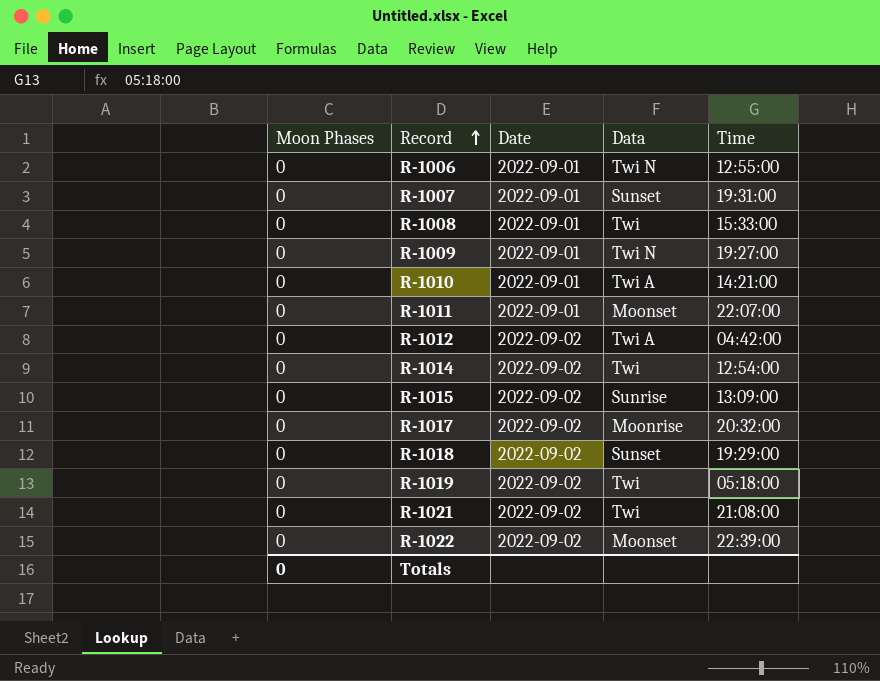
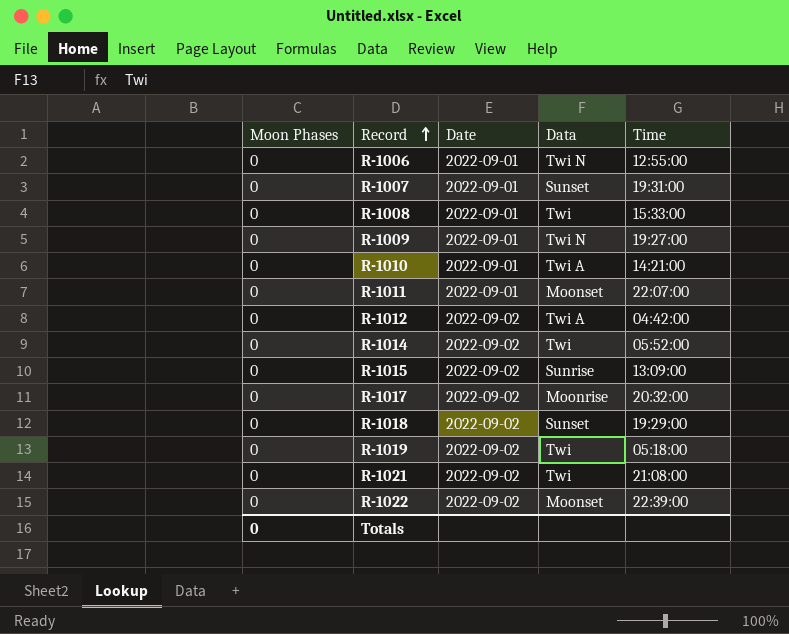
R-1014 | Time: 12:54:00 -> 05:52:00

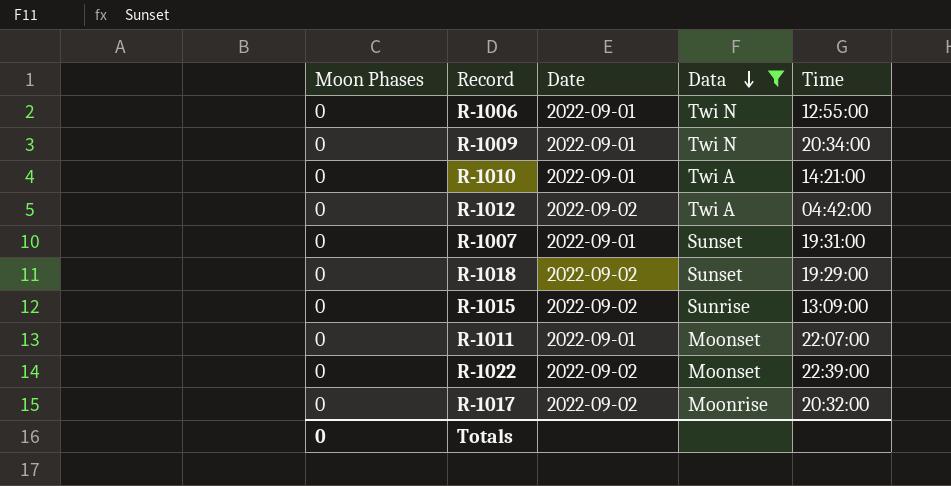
filter: none -> Data != Twi
row order: Record ascending -> Data descending
R-1009 | Time: 19:27:00 -> 20:34:00

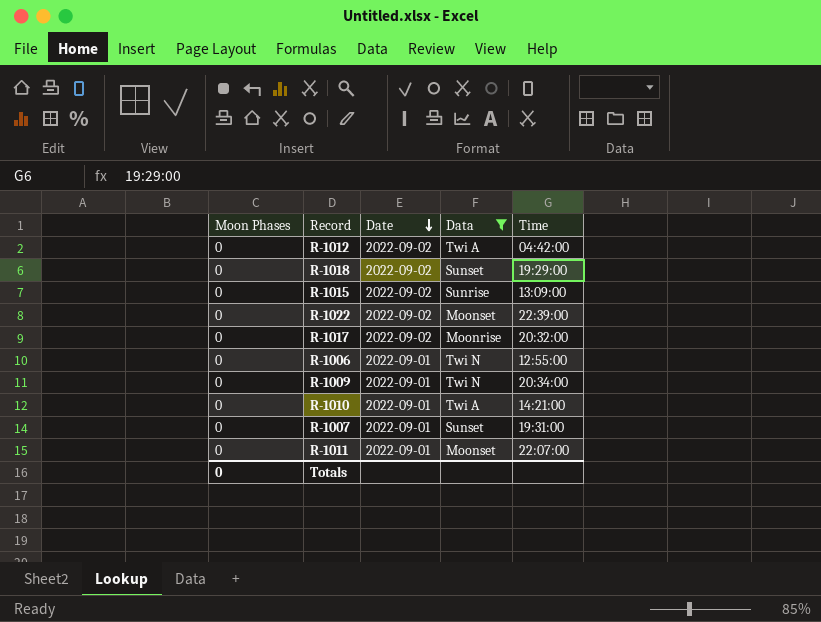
row order: Data descending -> Date descending

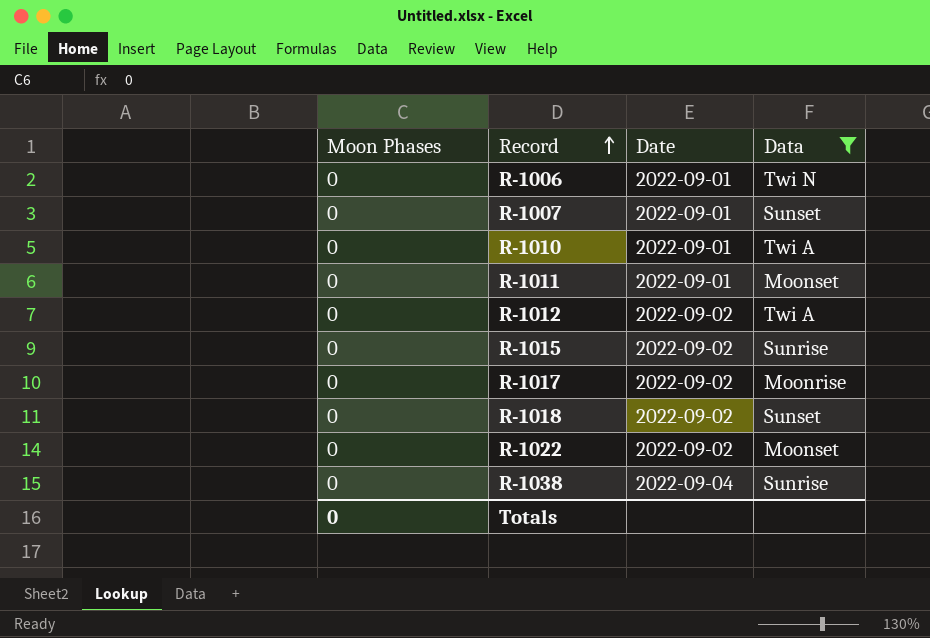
row order: Date descending -> Record ascending
column Time | position: 5 -> none
row R-1009: 0 | 2022-09-01 | Twi N | 20:34:00 -> none
row R-1038: none -> 0 | 2022-09-04 | Sunrise

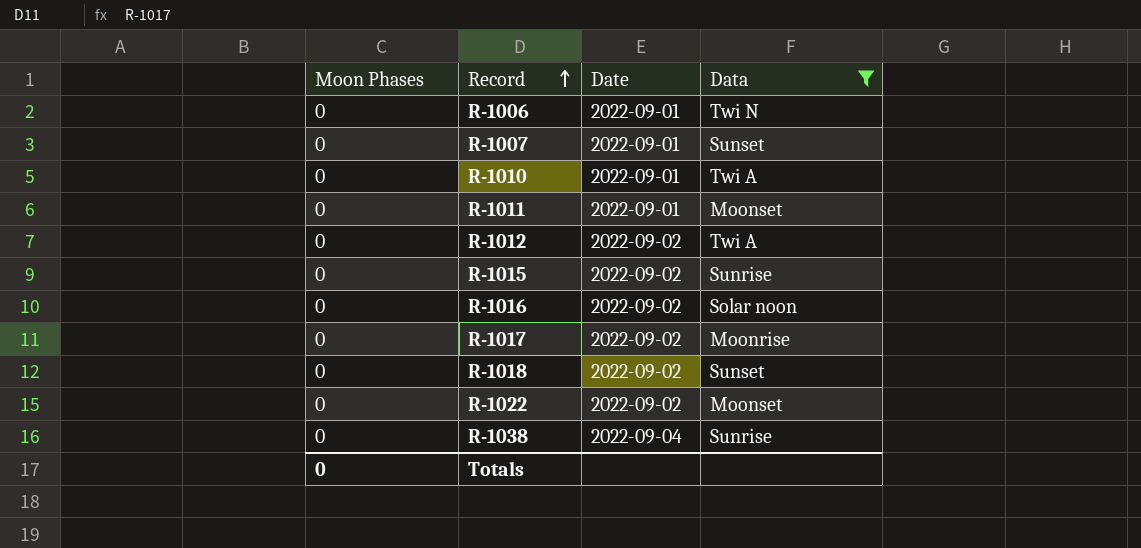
row R-1016: none -> 0 | 2022-09-02 | Solar noon

